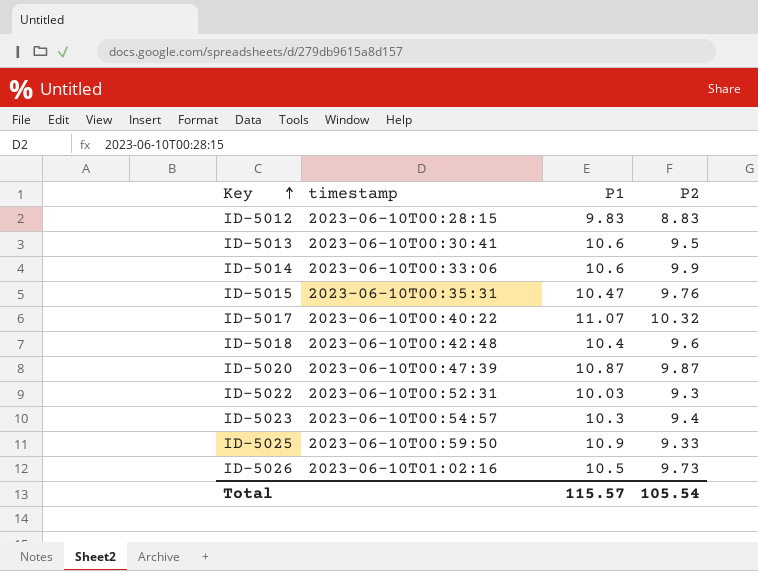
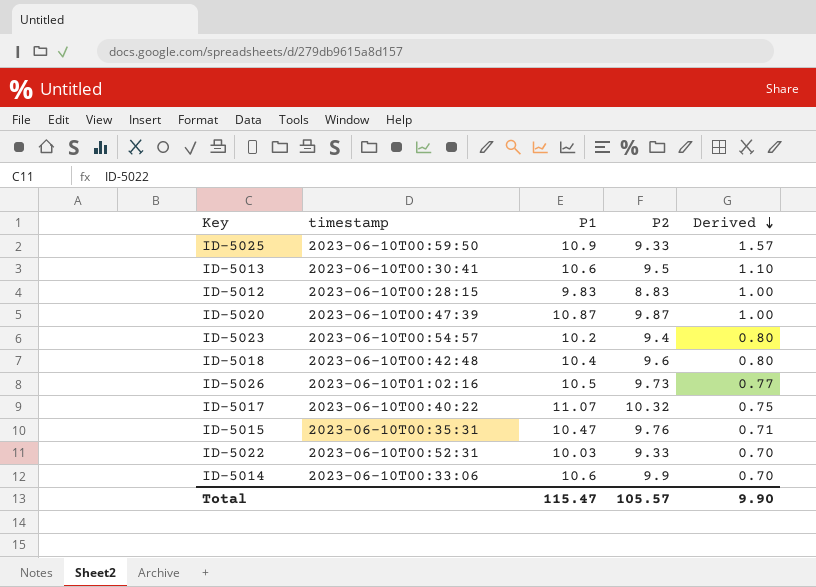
row order: Key ascending -> Derived descending
column Derived | formula: none -> [P1] - [P2]
ID-5023 | P1: 10.3 -> 10.2
ID-5022 | P2: 9.3 -> 9.33
Total | P1: 115.57 -> 115.47
Total | P2: 105.54 -> 105.57

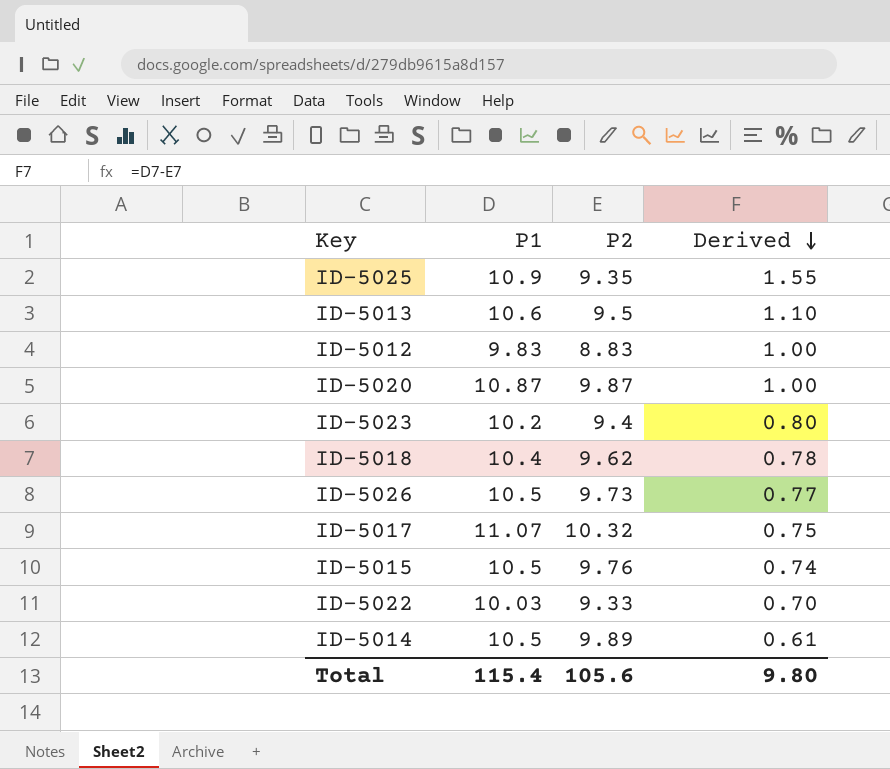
column timestamp | position: 2 -> none
ID-5025 | P2: 9.33 -> 9.35
ID-5025 | Derived: 1.57 -> 1.55
ID-5018 | P2: 9.6 -> 9.62
ID-5018 | Derived: 0.80 -> 0.78
ID-5015 | P1: 10.47 -> 10.5
ID-5015 | Derived: 0.71 -> 0.74
ID-5014 | P1: 10.6 -> 10.5
ID-5014 | P2: 9.9 -> 9.89
ID-5014 | Derived: 0.70 -> 0.61
Total | P1: 115.47 -> 115.4
Total | P2: 105.57 -> 105.6
Total | Derived: 9.90 -> 9.80

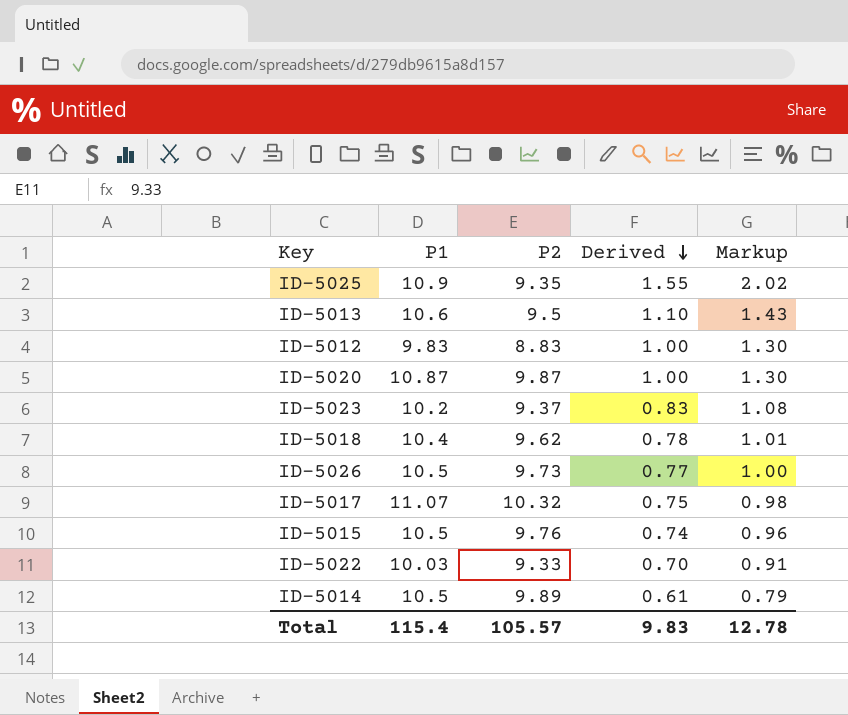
column Markup | formula: none -> [Derived] * 1.3
ID-5023 | P2: 9.4 -> 9.37
ID-5023 | Derived: 0.80 -> 0.83
Total | P2: 105.6 -> 105.57
Total | Derived: 9.80 -> 9.83

